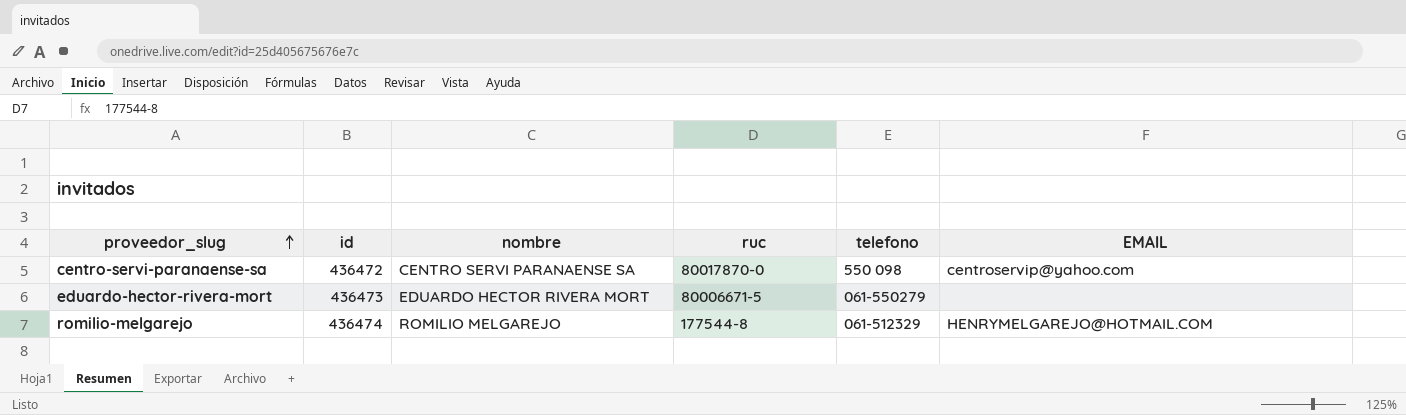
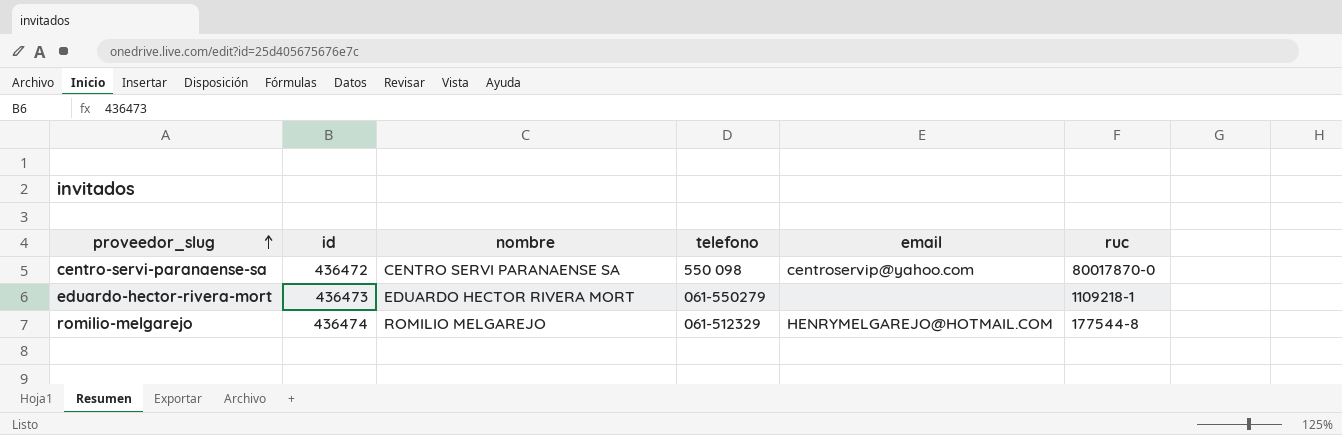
column name: EMAIL -> email
column ruc | position: 4 -> 6
eduardo-hector-rivera-mort | ruc: 80006671-5 -> 1109218-1

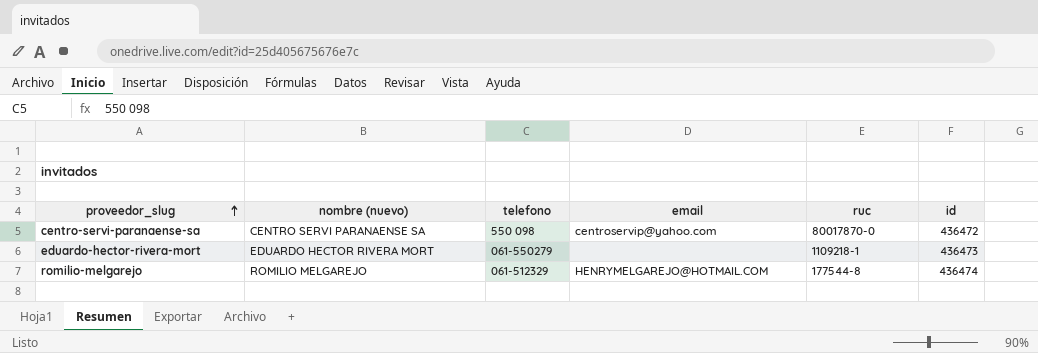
column name: nombre -> nombre (nuevo)
column id | position: 2 -> 6

